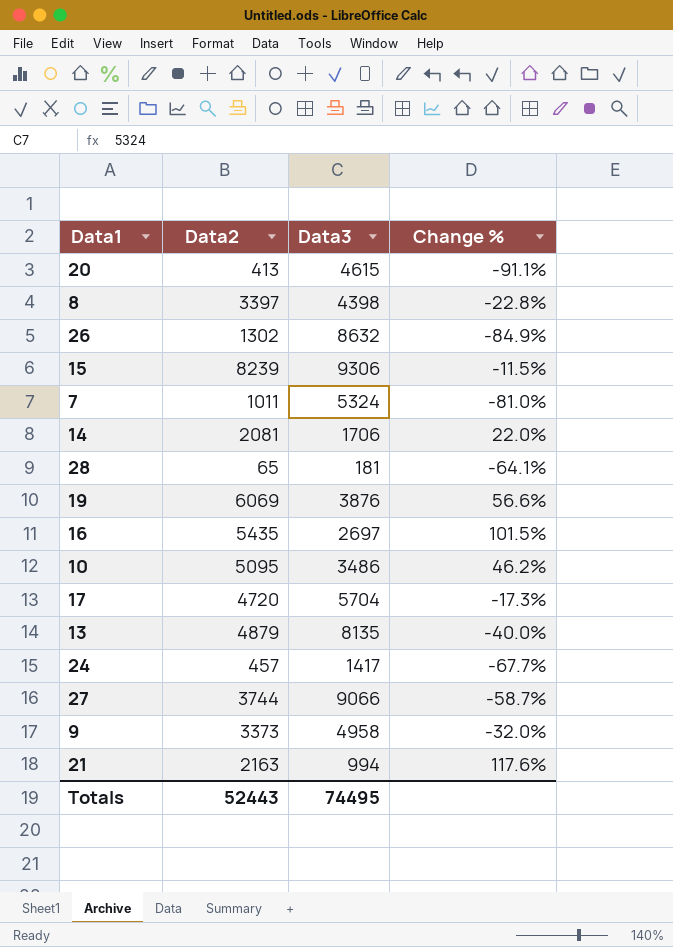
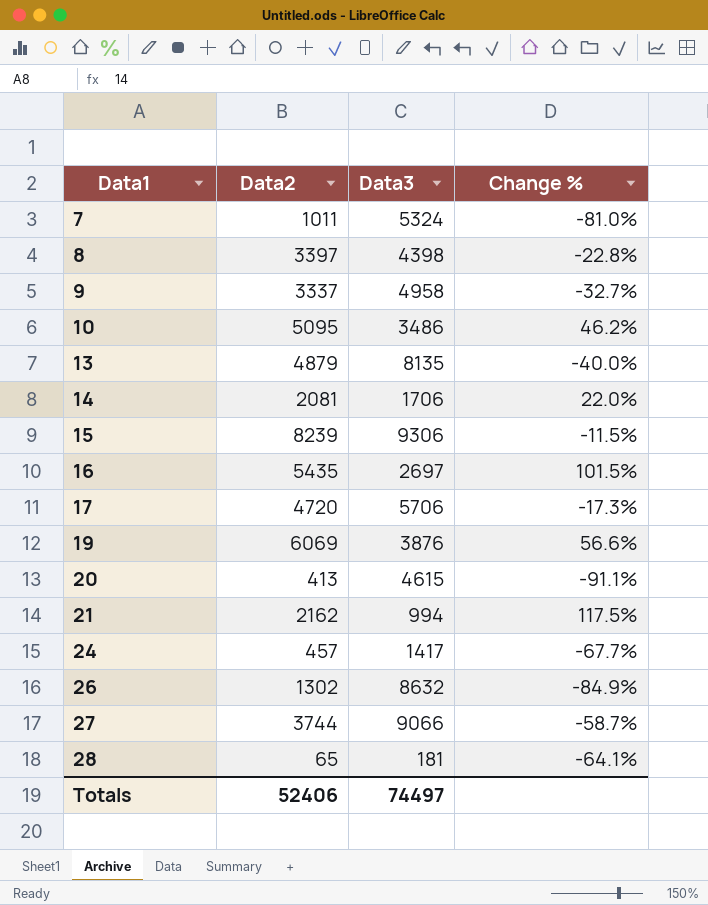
row order: none -> Data1 ascending
9 | Data2: 3373 -> 3337
9 | Change %: -32.0% -> -32.7%
17 | Data3: 5704 -> 5706
21 | Data2: 2163 -> 2162
21 | Change %: 117.6% -> 117.5%
Totals | Data2: 52443 -> 52406
Totals | Data3: 74495 -> 74497

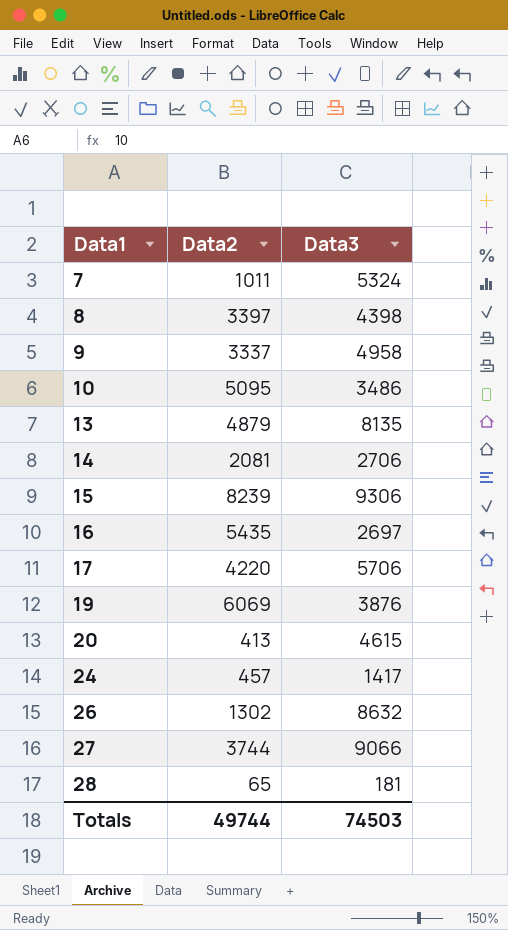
column Change % | formula: ([Data2] - [Data3]) / [Data3] -> none
row 21: 2162 | 994 | 117.5% -> none
14 | Data3: 1706 -> 2706
17 | Data2: 4720 -> 4220
Totals | Data2: 52406 -> 49744
Totals | Data3: 74497 -> 74503

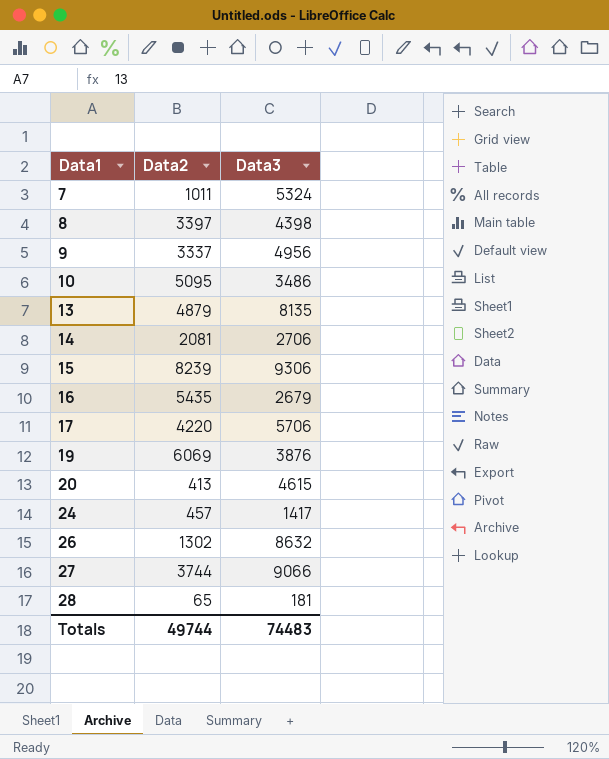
9 | Data3: 4958 -> 4956
16 | Data3: 2697 -> 2679
Totals | Data3: 74503 -> 74483

